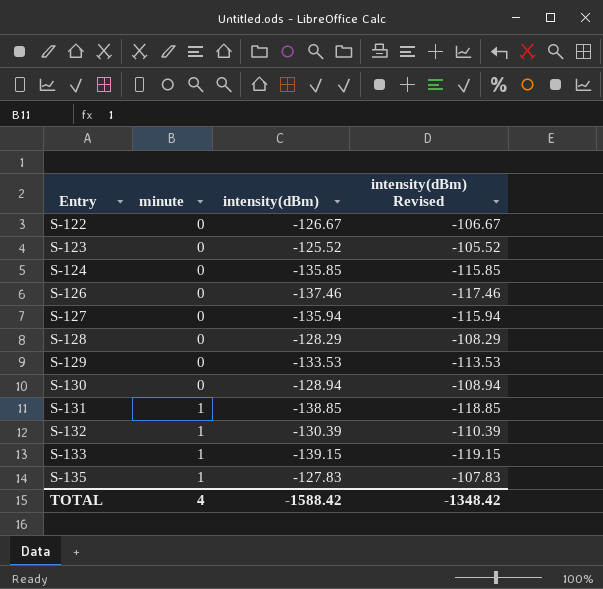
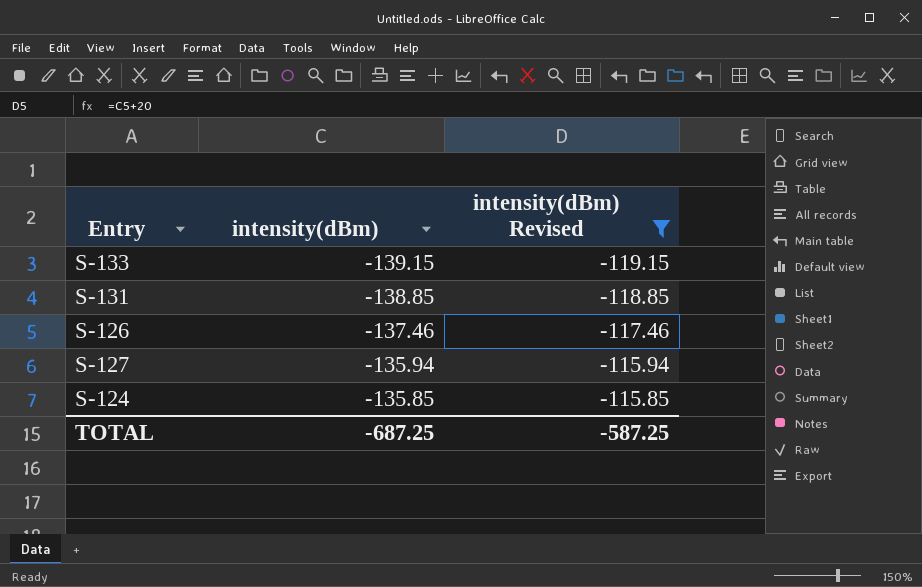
filter: none -> intensity(dBm) Revised <= -115.85
row order: Entry ascending -> intensity(dBm) ascending
column minute | position: 2 -> none
TOTAL | intensity(dBm): -1588.42 -> -687.25
TOTAL | intensity(dBm) Revised: -1348.42 -> -587.25

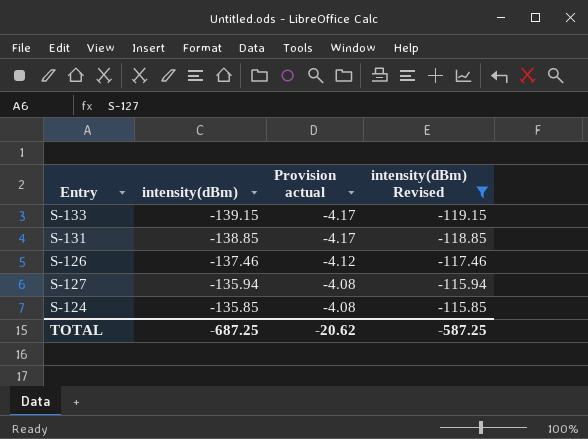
column Provision actual | formula: none -> [intensity(dBm)] * 0.03

